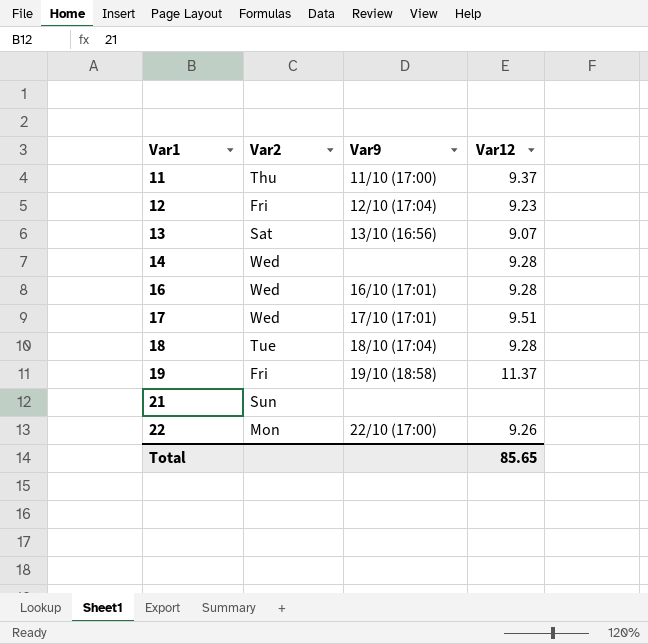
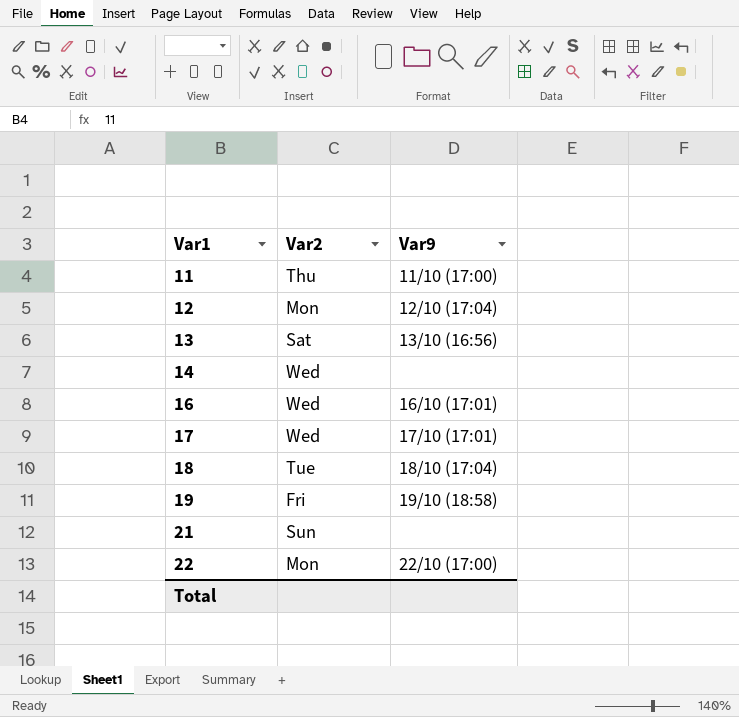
column Var12 | position: 4 -> none
12 | Var2: Fri -> Mon

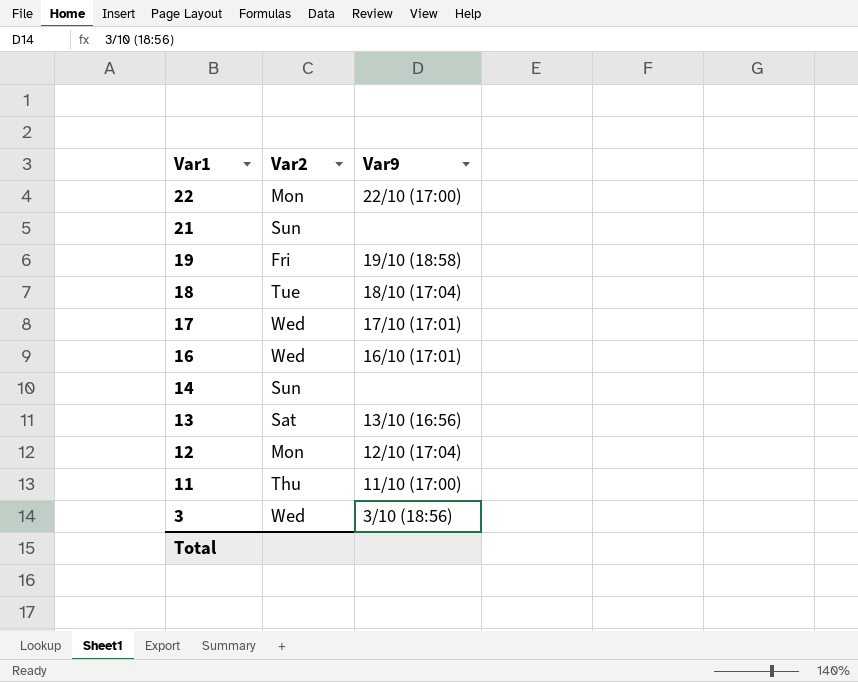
row order: Var1 ascending -> Var1 descending
14 | Var2: Wed -> Sun
row 3: none -> Wed | 3/10 (18:56)

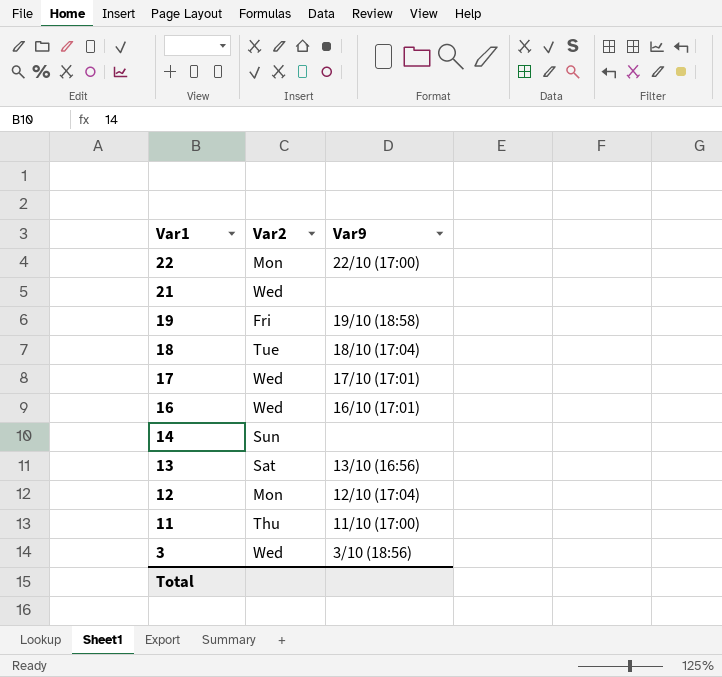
21 | Var2: Sun -> Wed

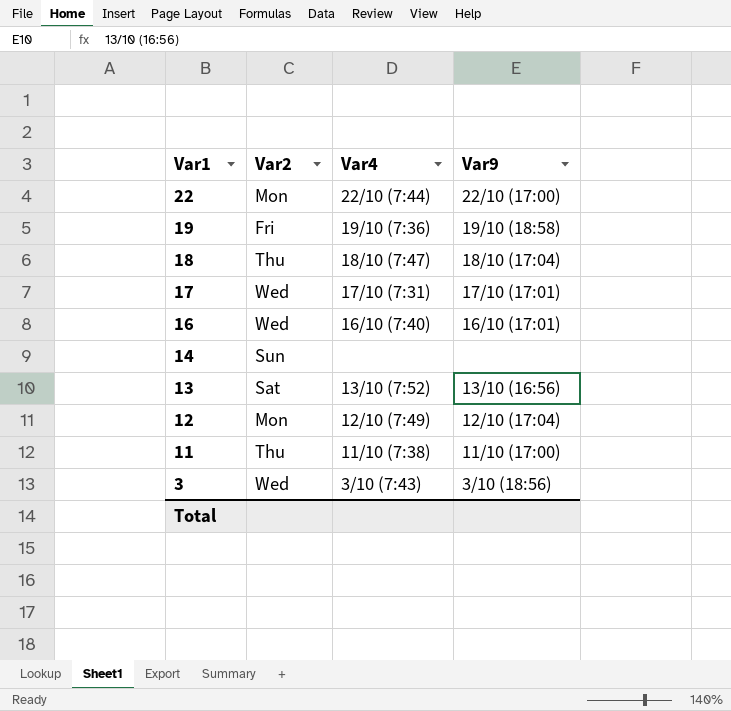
column Var4 | position: none -> 3
row 21: Wed | none -> none
18 | Var2: Tue -> Thu

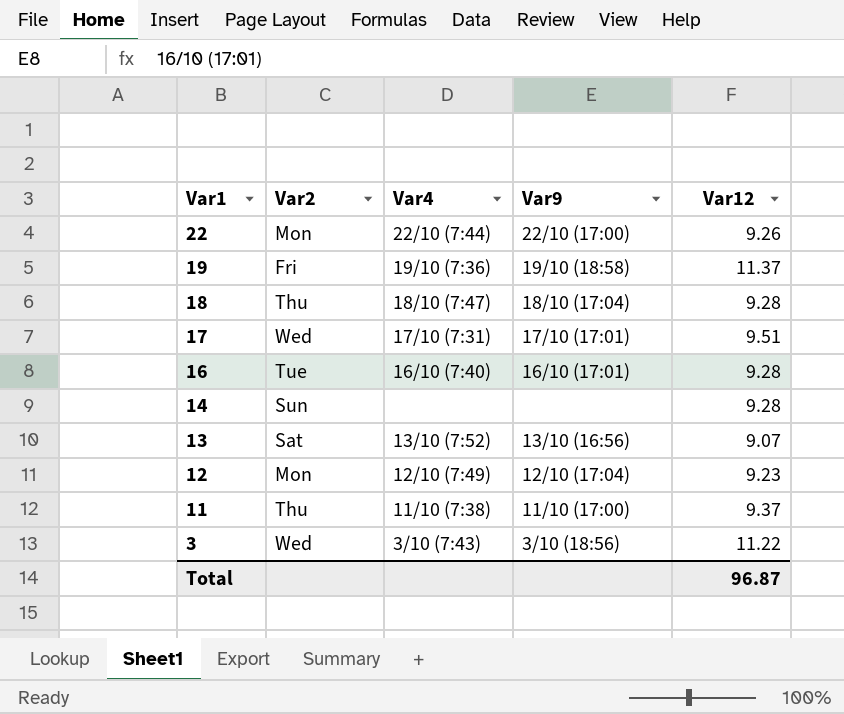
column Var12 | position: none -> 5
16 | Var2: Wed -> Tue

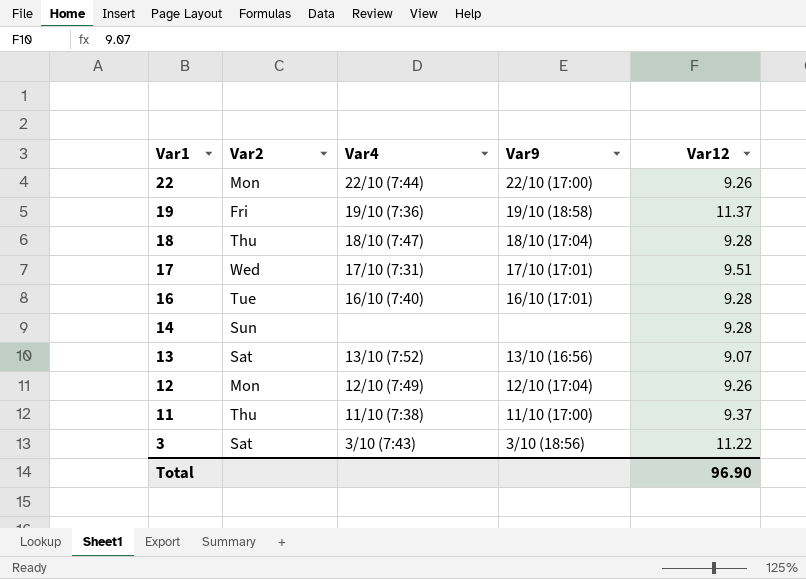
12 | Var12: 9.23 -> 9.26
3 | Var2: Wed -> Sat
Total | Var12: 96.87 -> 96.90

